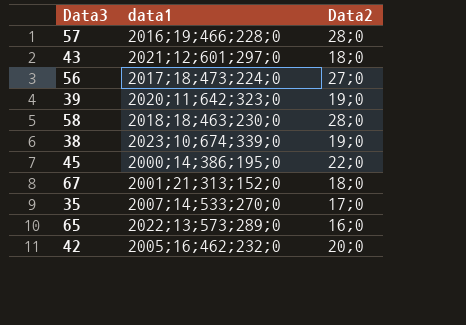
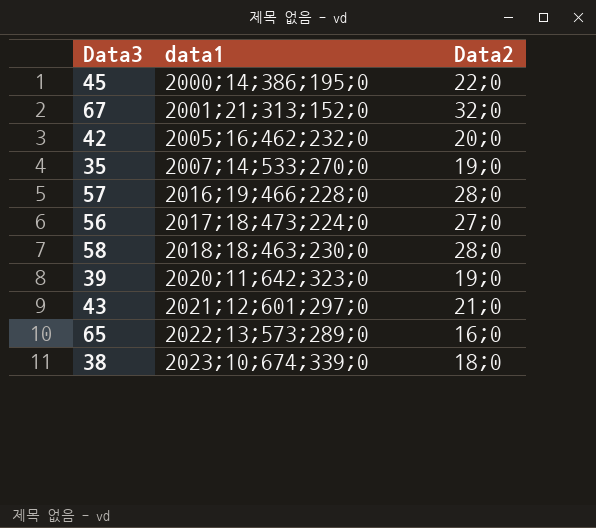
row order: none -> data1 ascending
67 | Data2: 18;0 -> 32;0
35 | Data2: 17;0 -> 19;0
43 | Data2: 18;0 -> 21;0
38 | Data2: 19;0 -> 18;0

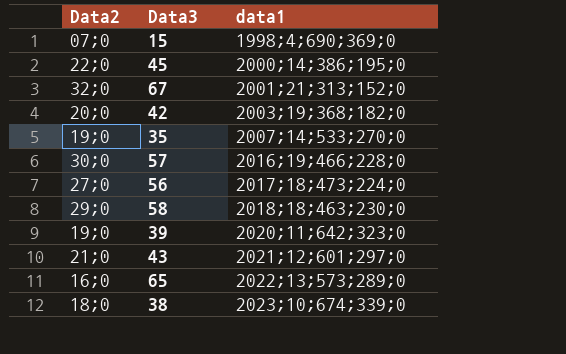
column Data2 | position: 3 -> 1
row 15: none -> 07;0 | 1998;4;690;369;0
42 | data1: 2005;16;462;232;0 -> 2003;19;368;182;0
57 | Data2: 28;0 -> 30;0
58 | Data2: 28;0 -> 29;0

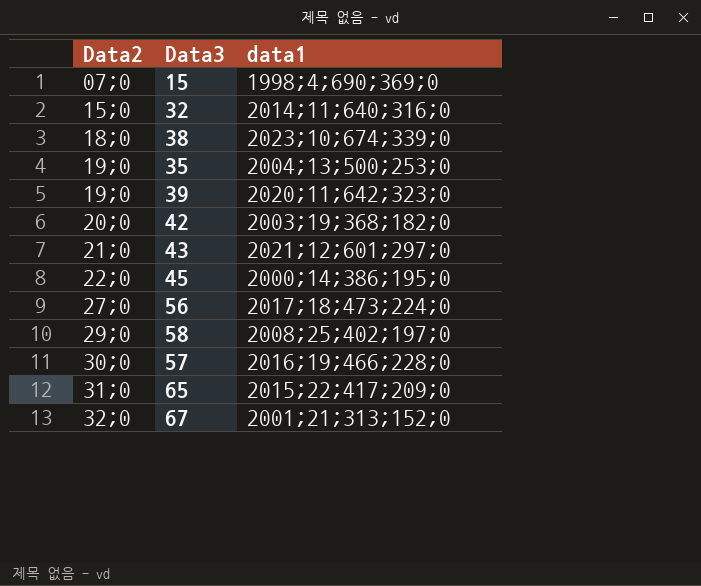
row order: data1 ascending -> Data2 ascending
row 32: none -> 15;0 | 2014;11;640;316;0
35 | data1: 2007;14;533;270;0 -> 2004;13;500;253;0
58 | data1: 2018;18;463;230;0 -> 2008;25;402;197;0
65 | Data2: 16;0 -> 31;0
65 | data1: 2022;13;573;289;0 -> 2015;22;417;209;0

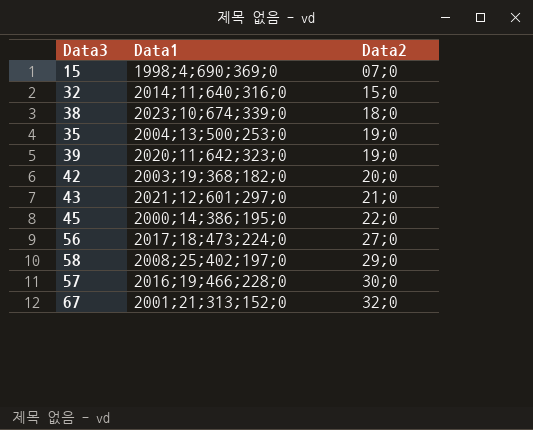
column name: data1 -> Data1
column Data2 | position: 1 -> 3
row 65: 31;0 | 2015;22;417;209;0 -> none

